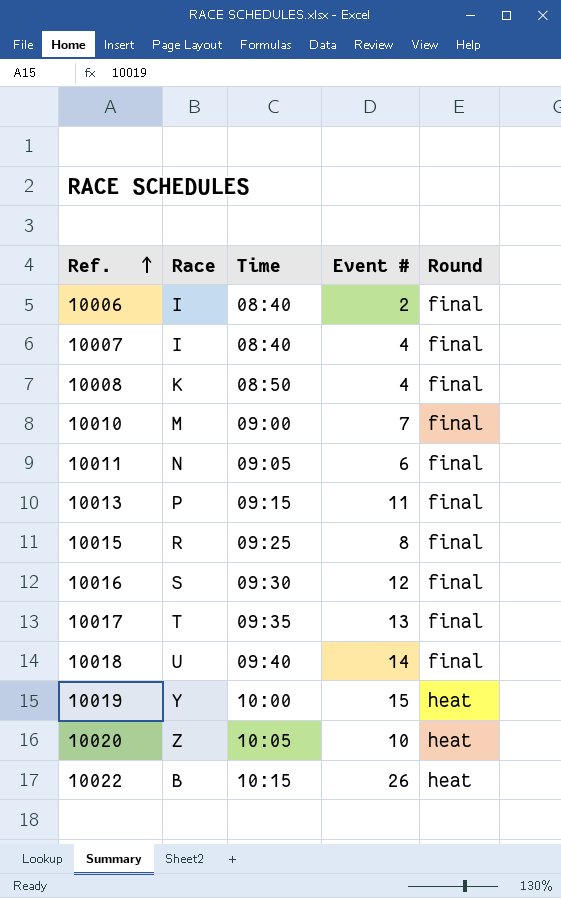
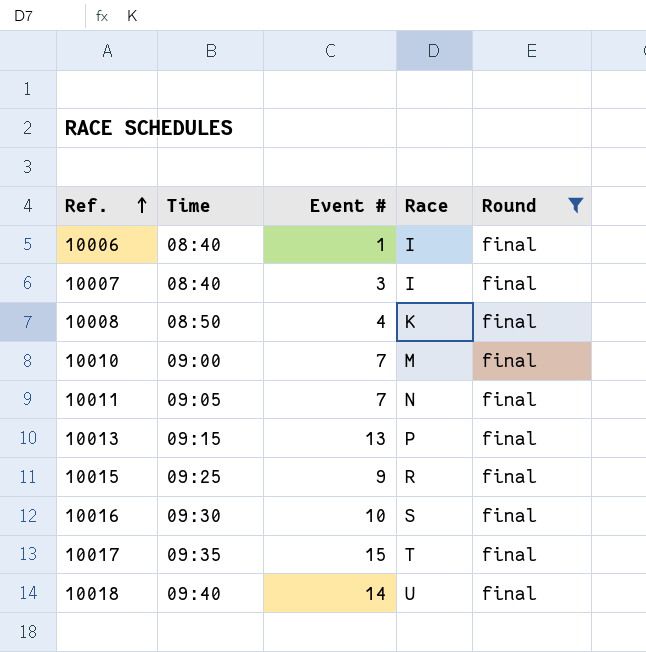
filter: none -> Round = final
column Race | position: 2 -> 4
10006 | Event #: 2 -> 1
10007 | Event #: 4 -> 3
10011 | Event #: 6 -> 7
10013 | Event #: 11 -> 13
10015 | Event #: 8 -> 9
10016 | Event #: 12 -> 10
10017 | Event #: 13 -> 15

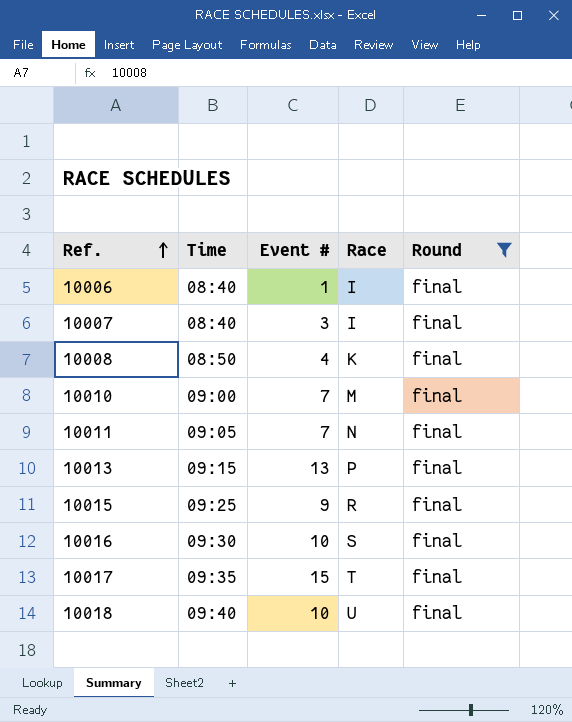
10018 | Event #: 14 -> 10

